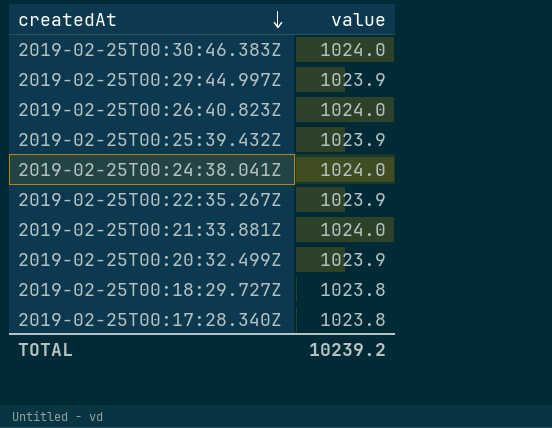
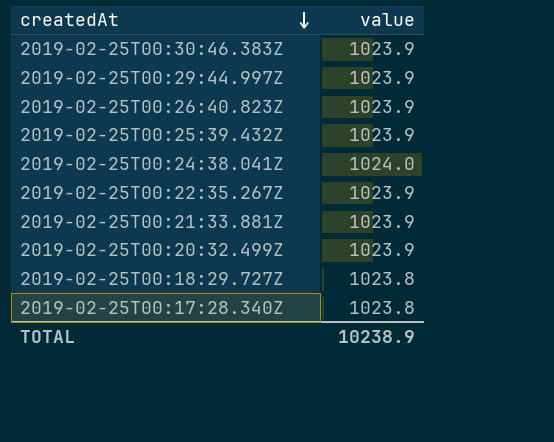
2019-02-25T00:30:46.383Z | value: 1024.0 -> 1023.9
2019-02-25T00:26:40.823Z | value: 1024.0 -> 1023.9
2019-02-25T00:21:33.881Z | value: 1024.0 -> 1023.9
TOTAL | value: 10239.2 -> 10238.9

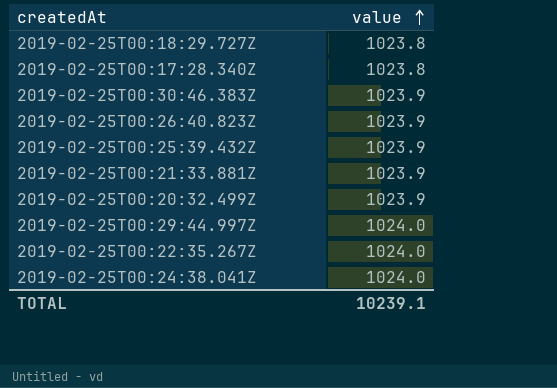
row order: createdAt descending -> value ascending
2019-02-25T00:29:44.997Z | value: 1023.9 -> 1024.0
2019-02-25T00:22:35.267Z | value: 1023.9 -> 1024.0
TOTAL | value: 10238.9 -> 10239.1

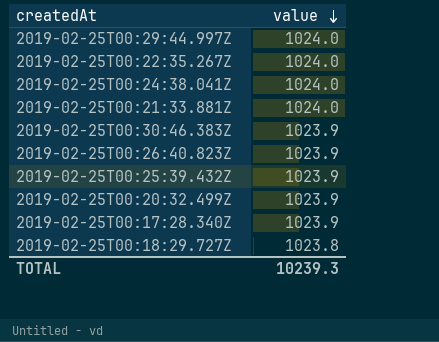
row order: value ascending -> value descending
2019-02-25T00:21:33.881Z | value: 1023.9 -> 1024.0
2019-02-25T00:17:28.340Z | value: 1023.8 -> 1023.9
TOTAL | value: 10239.1 -> 10239.3

